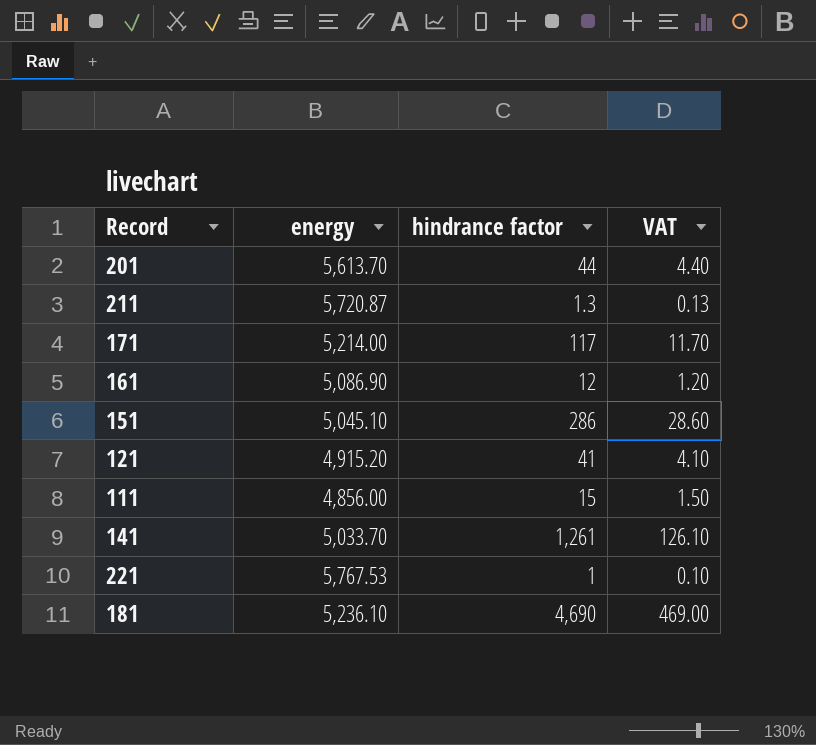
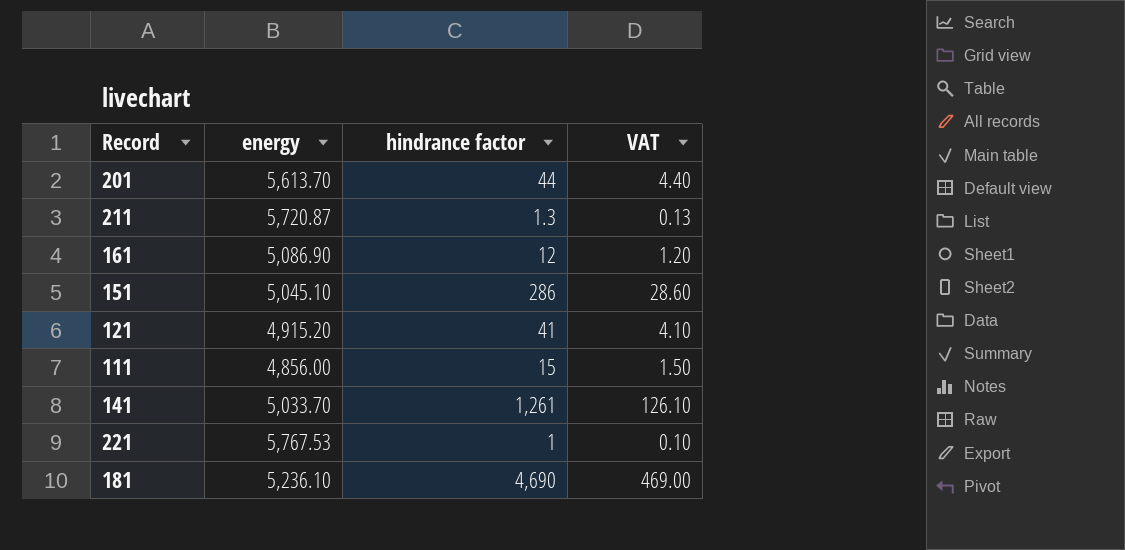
row 171: 5,214.00 | 117 | 11.70 -> none

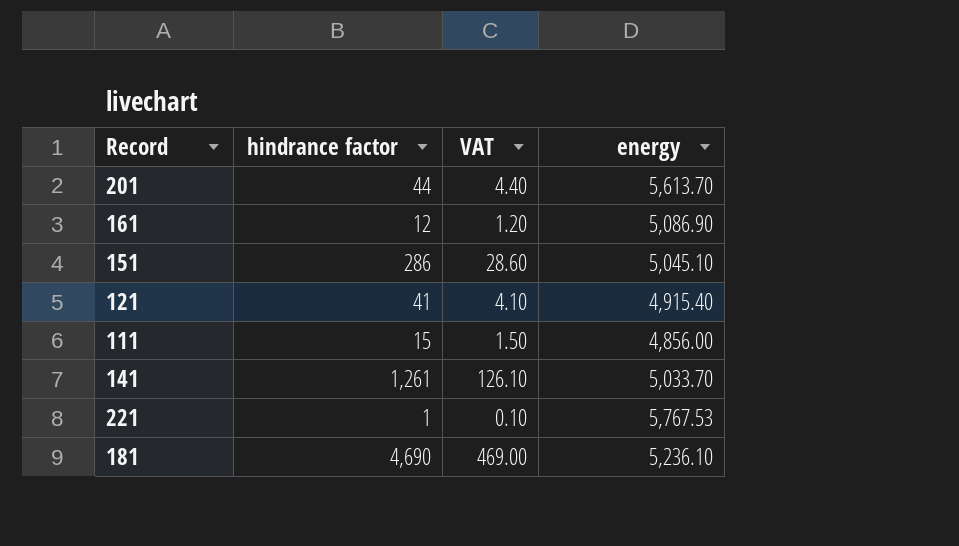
column energy | position: 2 -> 4
row 211: 5,720.87 | 1.3 | 0.13 -> none
121 | energy: 4,915.20 -> 4,915.40

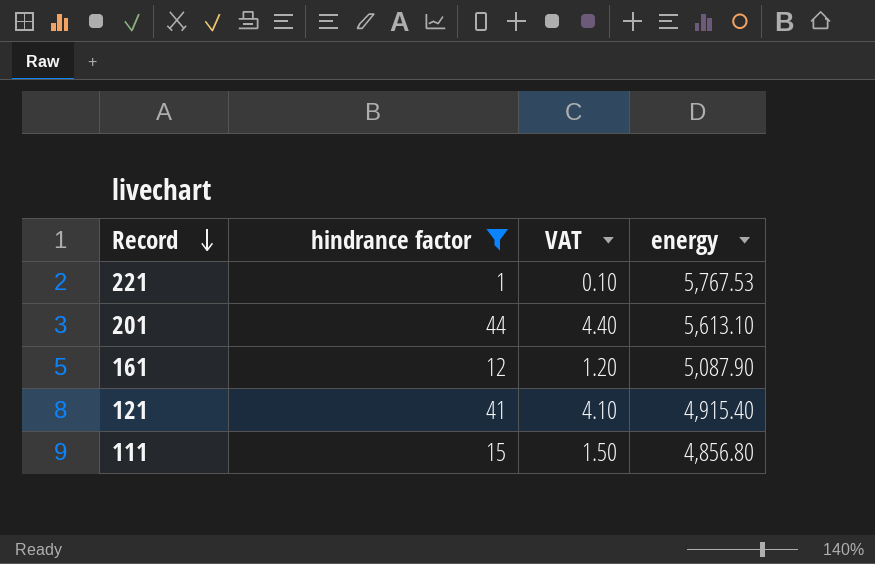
filter: none -> hindrance factor <= 44
row order: none -> Record descending
201 | energy: 5,613.70 -> 5,613.10
161 | energy: 5,086.90 -> 5,087.90
111 | energy: 4,856.00 -> 4,856.80

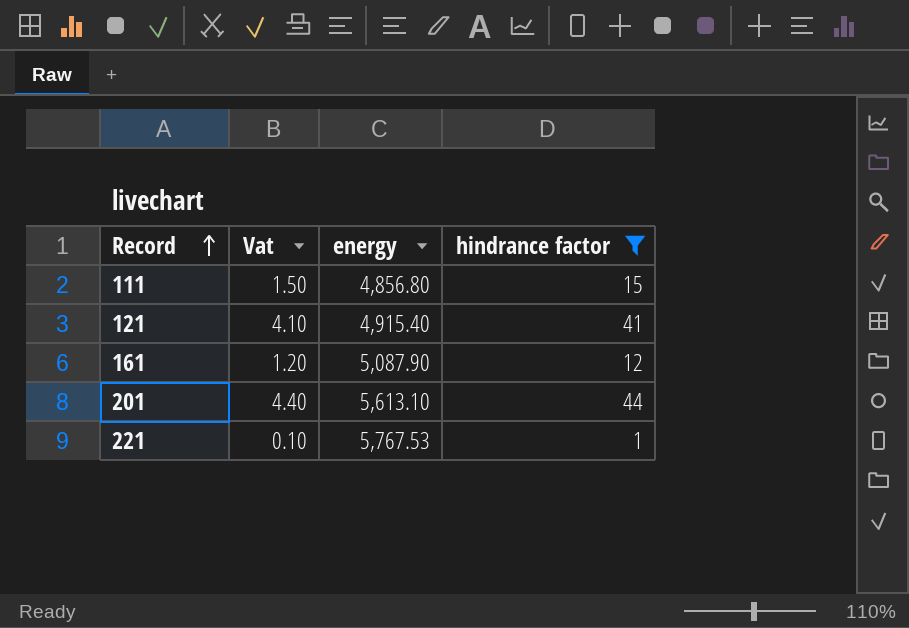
row order: Record descending -> Record ascending
column name: VAT -> Vat
column hindrance factor | position: 2 -> 4

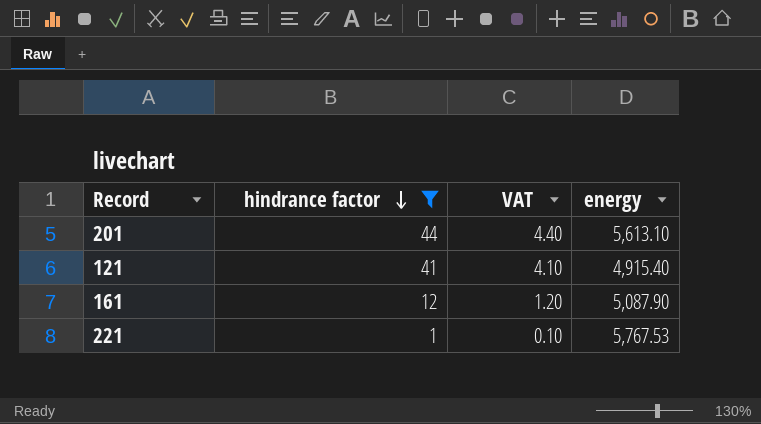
row order: Record ascending -> hindrance factor descending
column hindrance factor | position: 4 -> 2
column name: Vat -> VAT
row 111: 1.50 | 4,856.80 | 15 -> none

